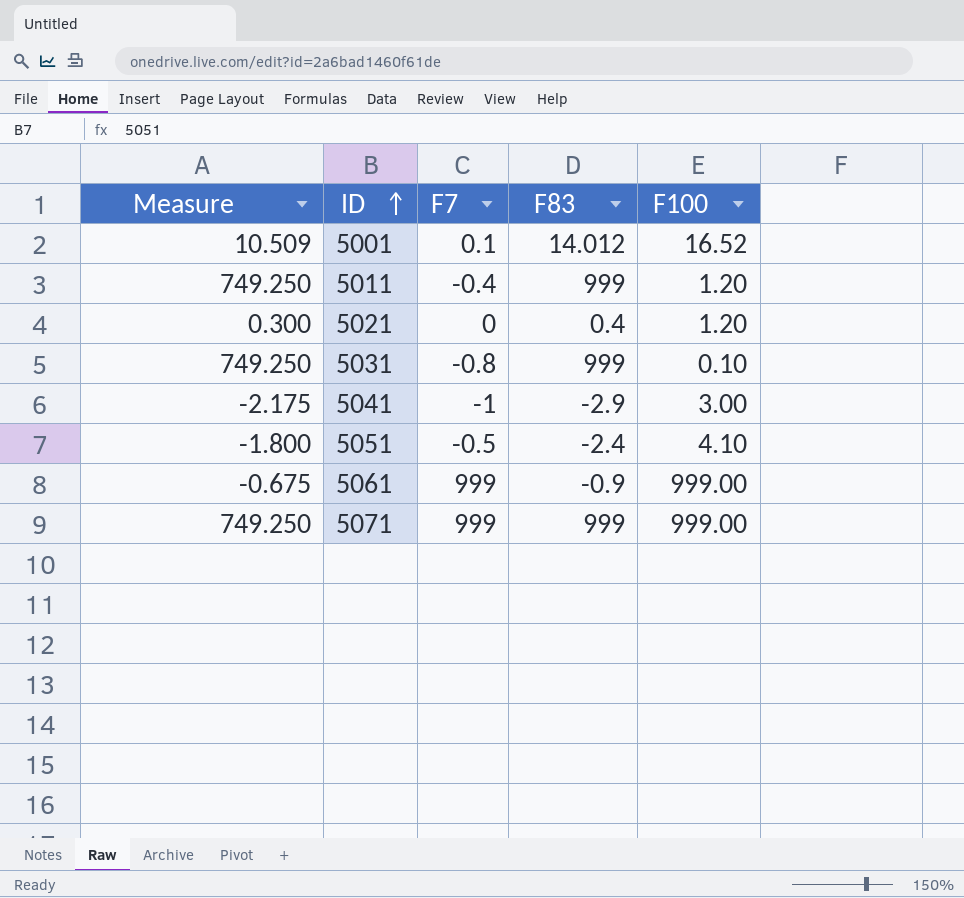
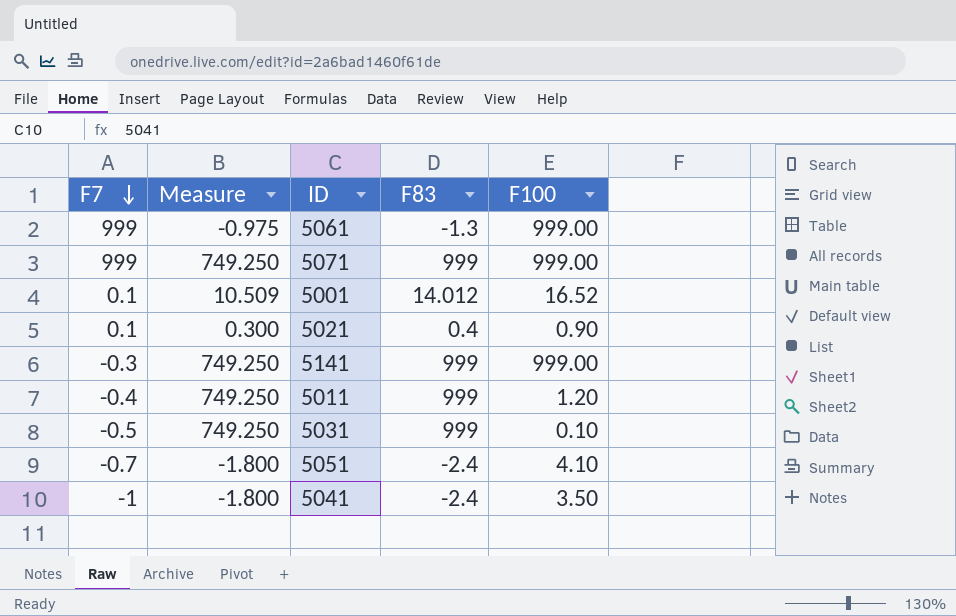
row order: ID ascending -> F7 descending
column F7 | position: 3 -> 1
5061 | Measure: -0.675 -> -0.975
5061 | F83: -0.9 -> -1.3
5021 | F7: 0 -> 0.1
5021 | F100: 1.20 -> 0.90
row 5141: none -> -0.3 | 749.250 | 999 | 999.00
5031 | F7: -0.8 -> -0.5
5051 | F7: -0.5 -> -0.7
5041 | Measure: -2.175 -> -1.800
5041 | F83: -2.9 -> -2.4
5041 | F100: 3.00 -> 3.50

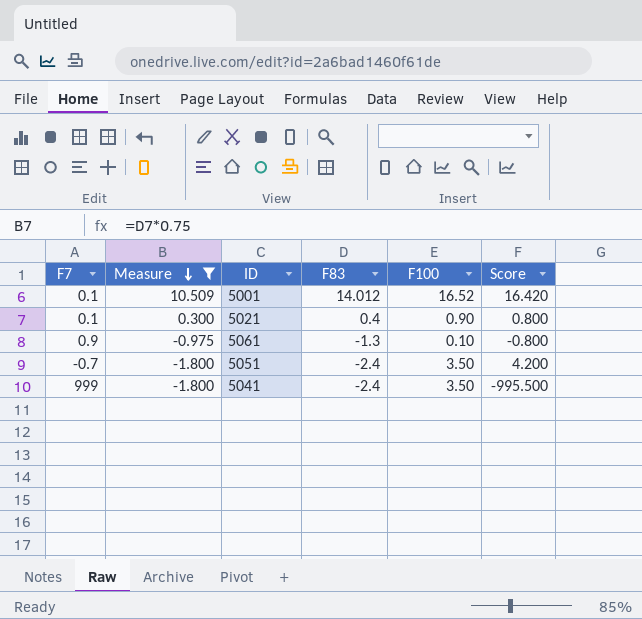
filter: none -> Measure != 749.250
row order: F7 descending -> Measure descending
column Score | formula: none -> [F100] - [F7]
5061 | F7: 999 -> 0.9
5061 | F100: 999.00 -> 0.10
5051 | F100: 4.10 -> 3.50
5041 | F7: -1 -> 999

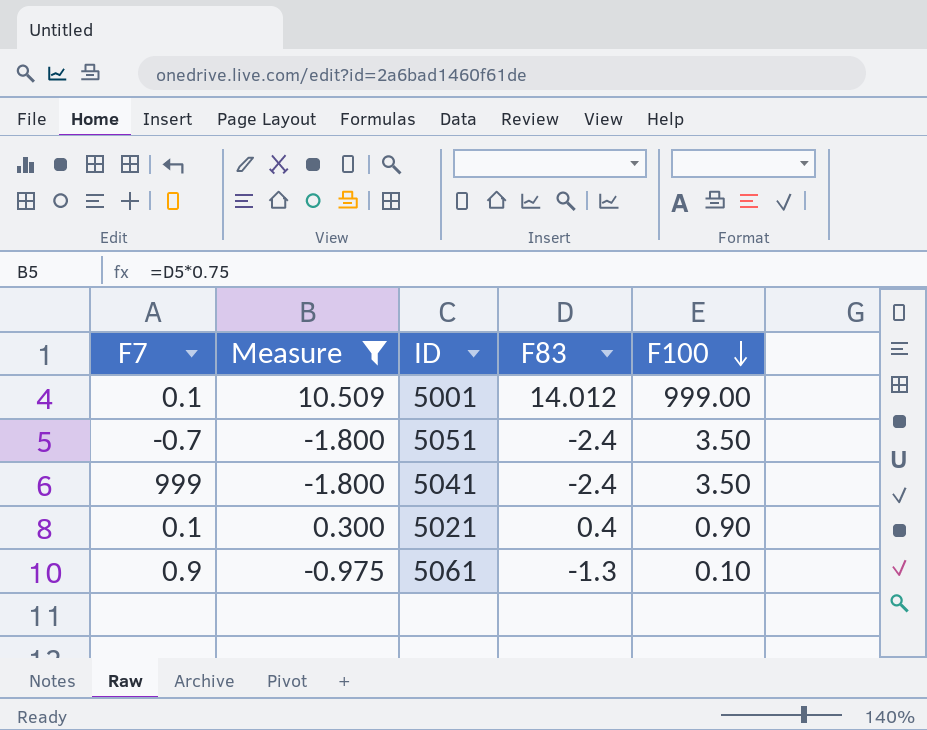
row order: Measure descending -> F100 descending
column Score | formula: [F100] - [F7] -> none
5001 | F100: 16.52 -> 999.00

